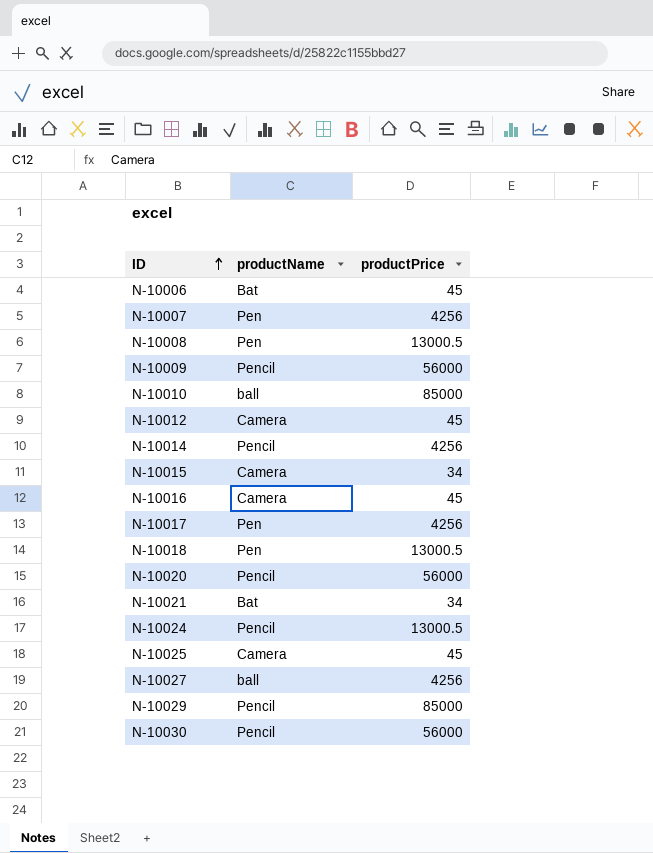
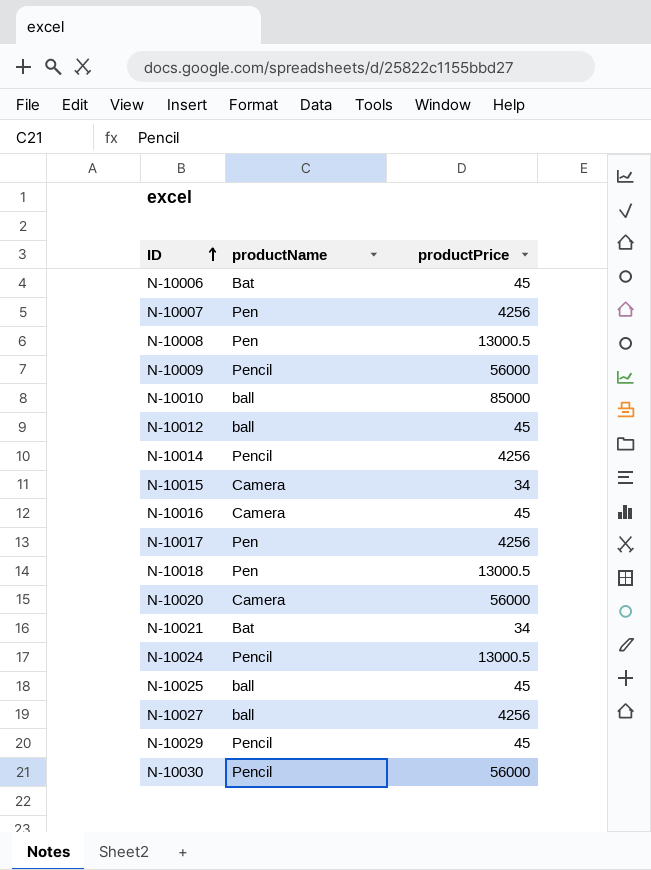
N-10012 | productName: Camera -> ball
N-10020 | productName: Pencil -> Camera
N-10025 | productName: Camera -> ball
N-10029 | productPrice: 85000 -> 45

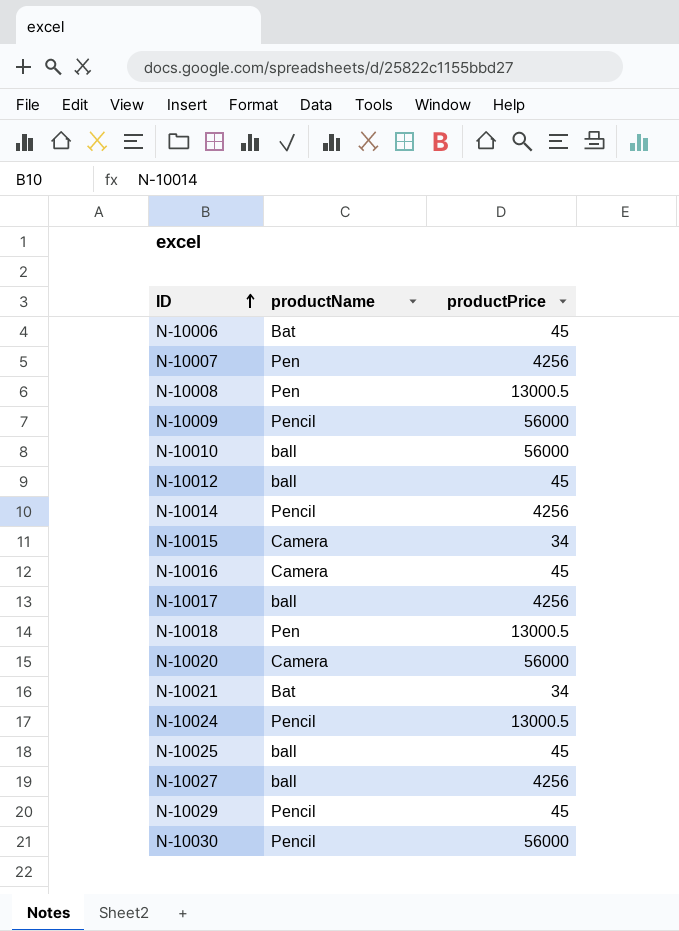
N-10010 | productPrice: 85000 -> 56000
N-10017 | productName: Pen -> ball

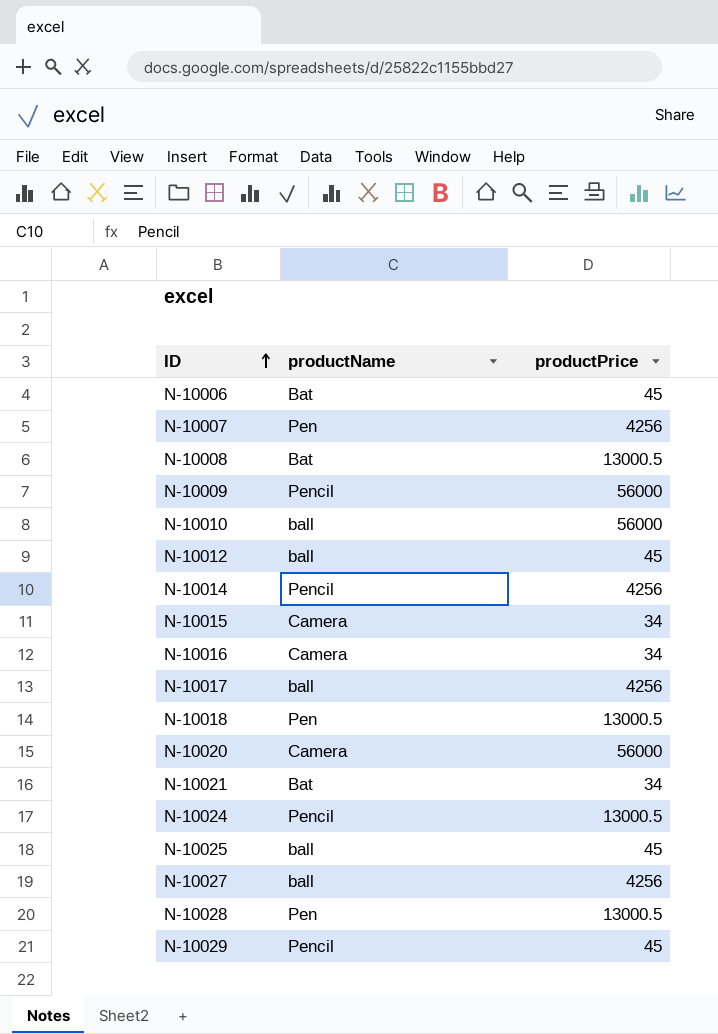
row N-10030: Pencil | 56000 -> none
N-10008 | productName: Pen -> Bat
N-10016 | productPrice: 45 -> 34
row N-10028: none -> Pen | 13000.5

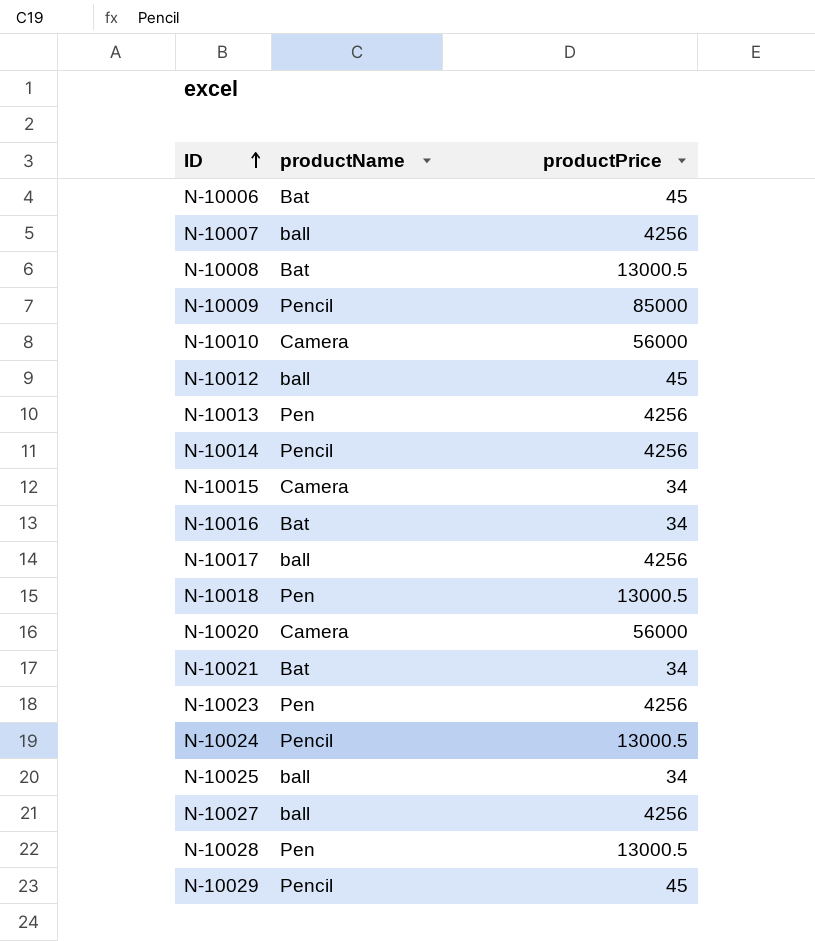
N-10007 | productName: Pen -> ball
N-10009 | productPrice: 56000 -> 85000
N-10010 | productName: ball -> Camera
row N-10013: none -> Pen | 4256
N-10016 | productName: Camera -> Bat
row N-10023: none -> Pen | 4256
N-10025 | productPrice: 45 -> 34

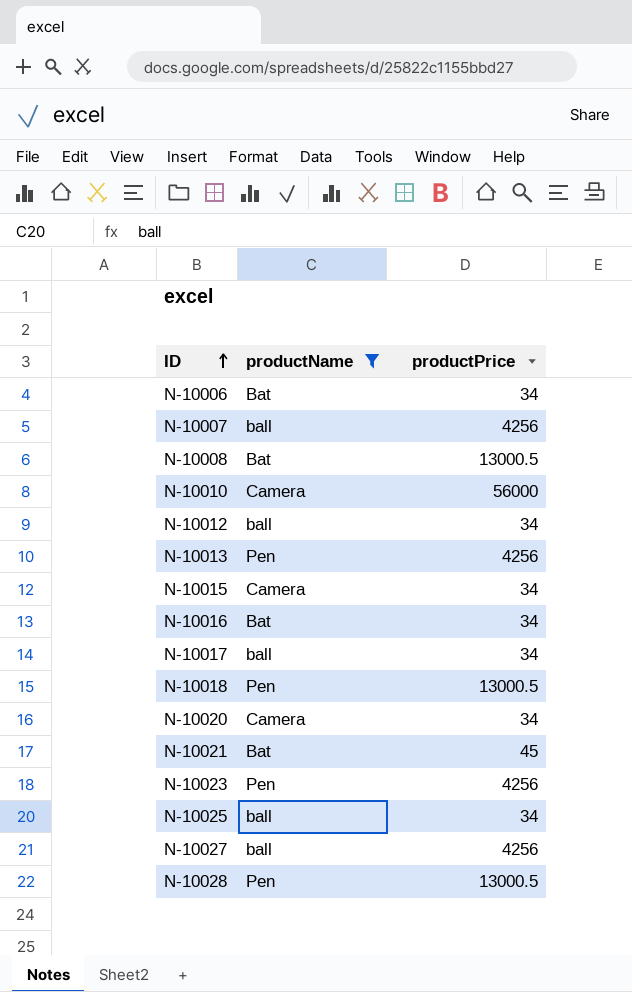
filter: none -> productName != Pencil
N-10006 | productPrice: 45 -> 34
N-10012 | productPrice: 45 -> 34
N-10017 | productPrice: 4256 -> 34
N-10020 | productPrice: 56000 -> 34
N-10021 | productPrice: 34 -> 45

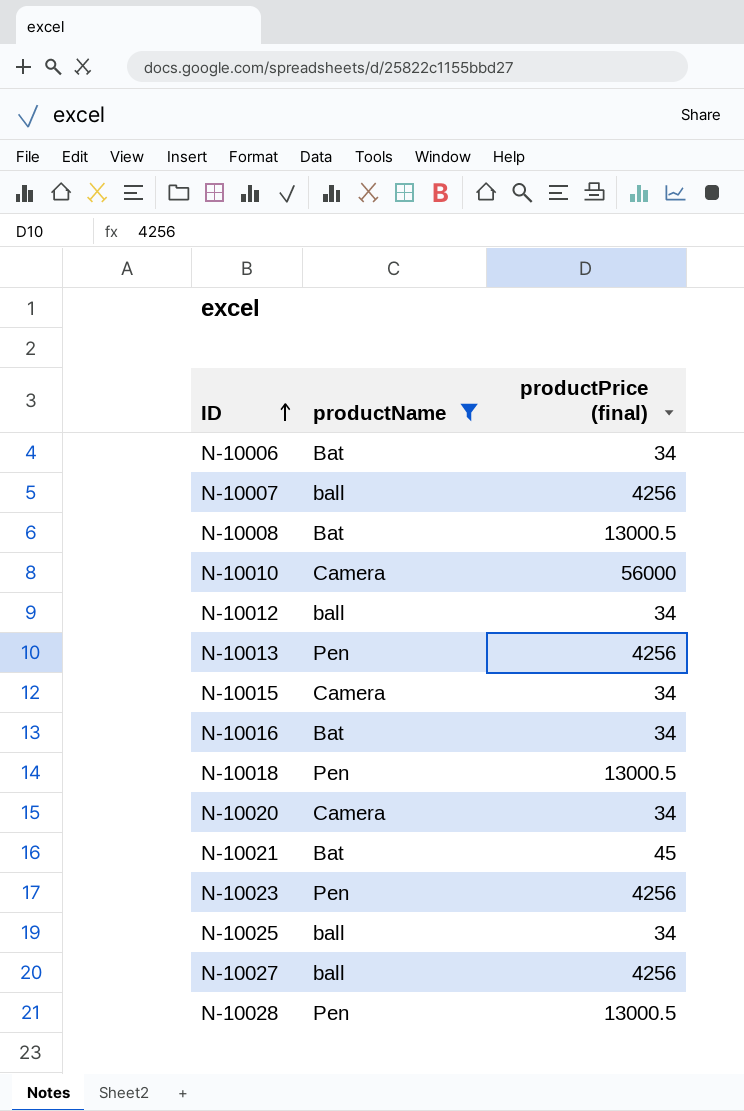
column name: productPrice -> productPrice (final)
row N-10017: ball | 34 -> none

